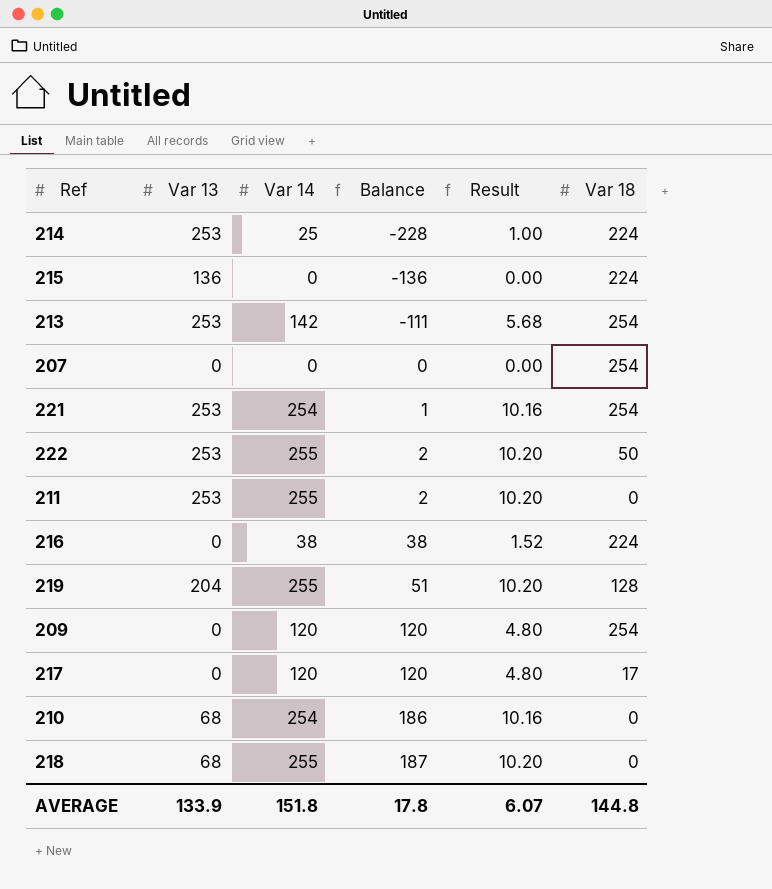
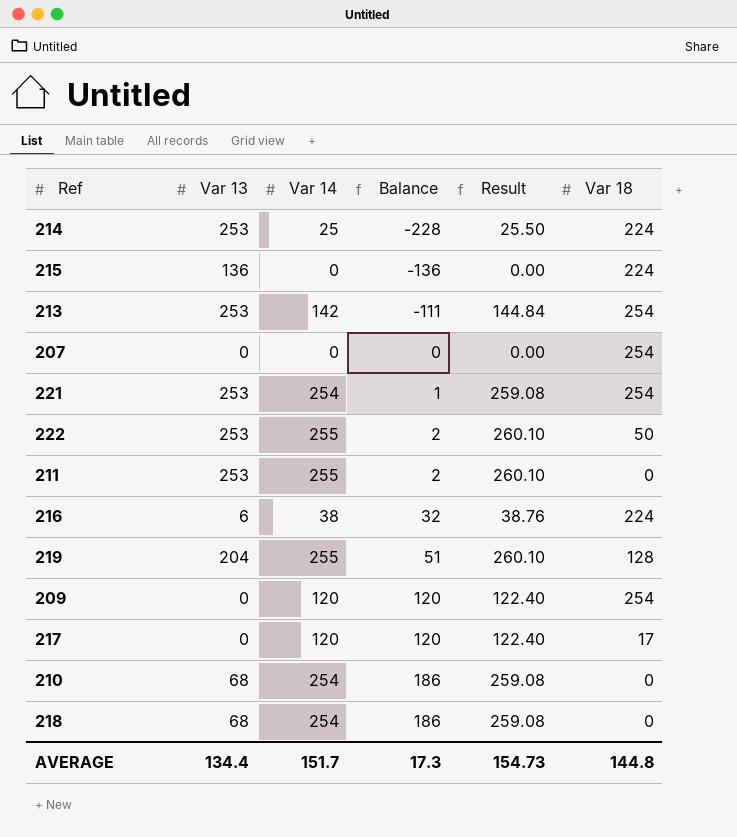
column Result | formula: [Var 14] * 0.04 -> [Var 14] * 1.02
216 | Var 13: 0 -> 6
216 | Balance: 38 -> 32
218 | Var 14: 255 -> 254
218 | Balance: 187 -> 186
AVERAGE | Var 13: 133.9 -> 134.4
AVERAGE | Var 14: 151.8 -> 151.7
AVERAGE | Balance: 17.8 -> 17.3
AVERAGE | Result: 6.07 -> 154.73

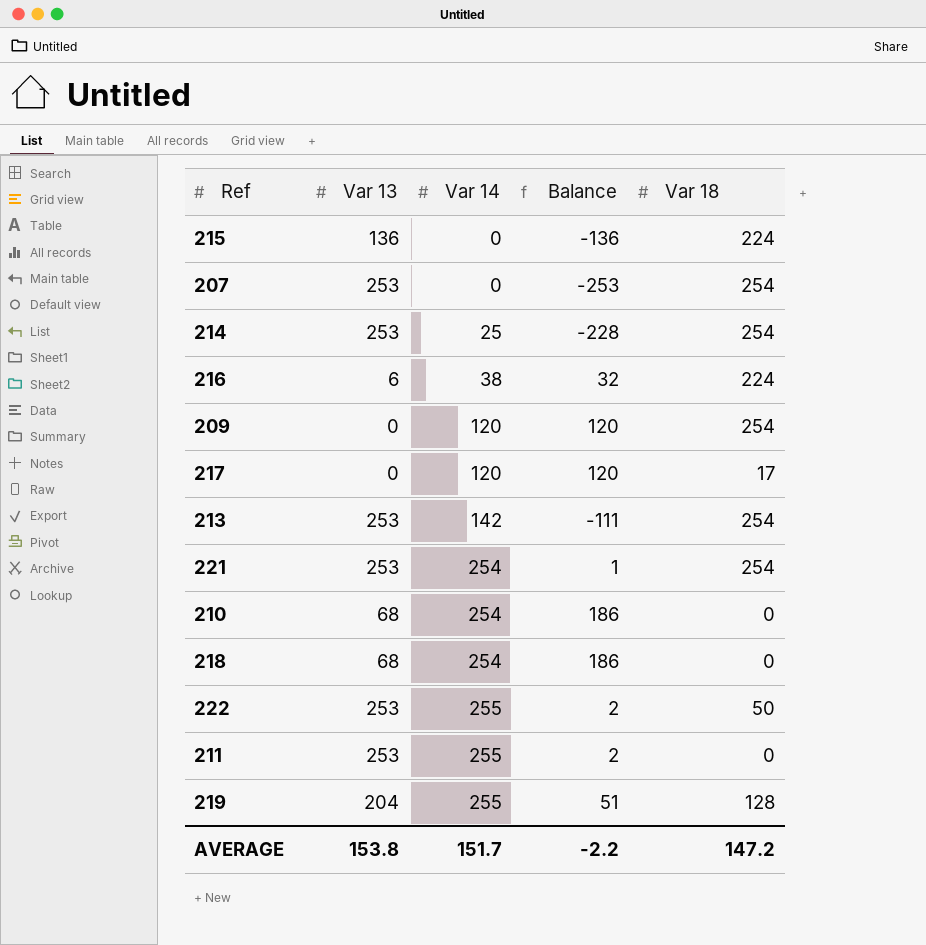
row order: Balance ascending -> Var 14 ascending
column Result | formula: [Var 14] * 1.02 -> none
207 | Var 13: 0 -> 253
207 | Balance: 0 -> -253
214 | Var 18: 224 -> 254
AVERAGE | Var 13: 134.4 -> 153.8
AVERAGE | Balance: 17.3 -> -2.2
AVERAGE | Var 18: 144.8 -> 147.2

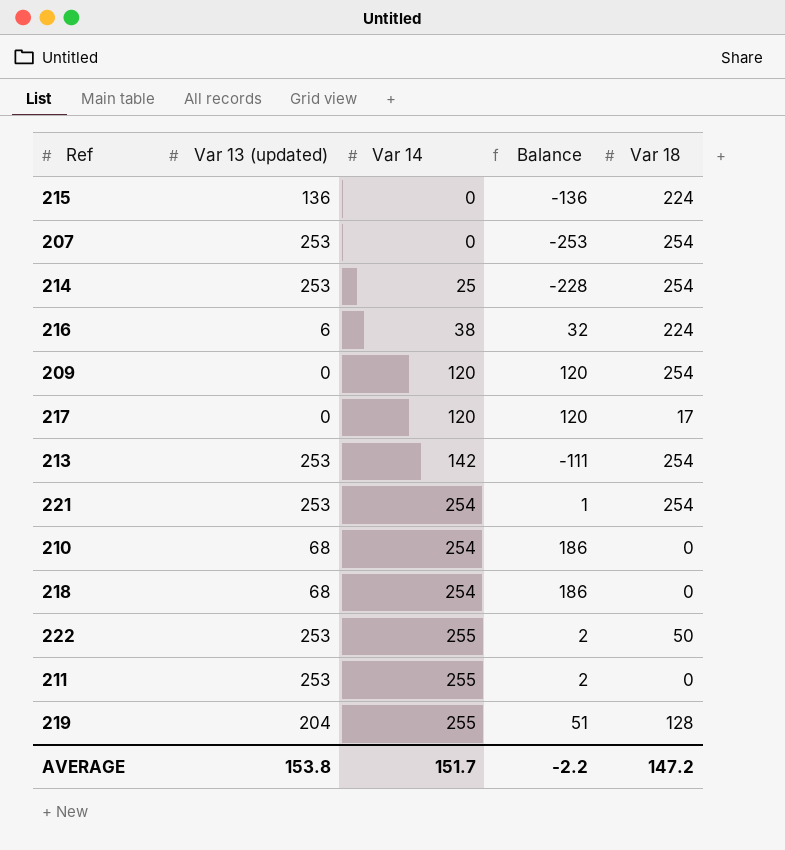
column name: Var 13 -> Var 13 (updated)

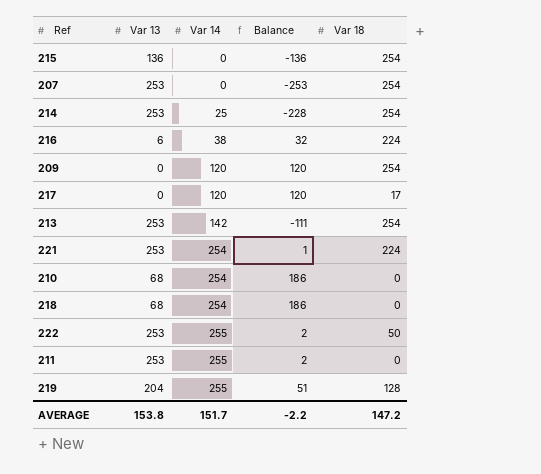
column name: Var 13 (updated) -> Var 13
215 | Var 18: 224 -> 254
221 | Var 18: 254 -> 224

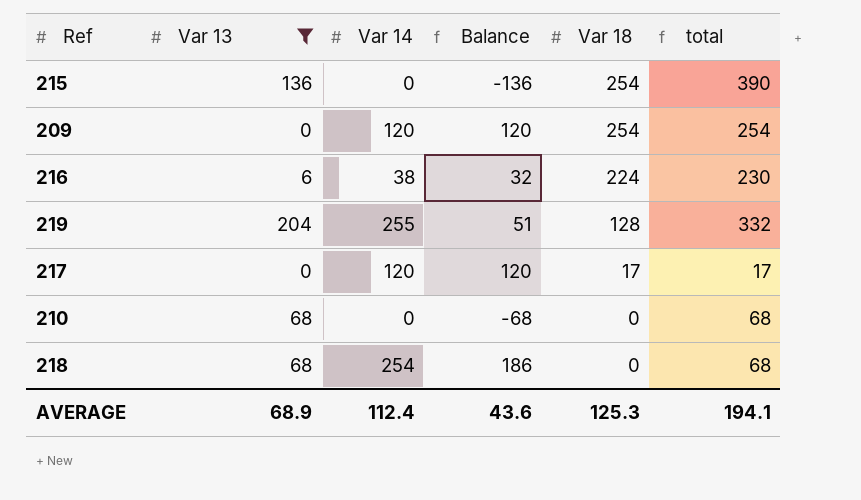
filter: none -> Var 13 != 253
row order: Var 14 ascending -> Var 18 descending
column total | formula: none -> [Var 13] + [Var 18]
210 | Var 14: 254 -> 0
210 | Balance: 186 -> -68
AVERAGE | Var 13: 153.8 -> 68.9
AVERAGE | Var 14: 151.7 -> 112.4
AVERAGE | Balance: -2.2 -> 43.6
AVERAGE | Var 18: 147.2 -> 125.3

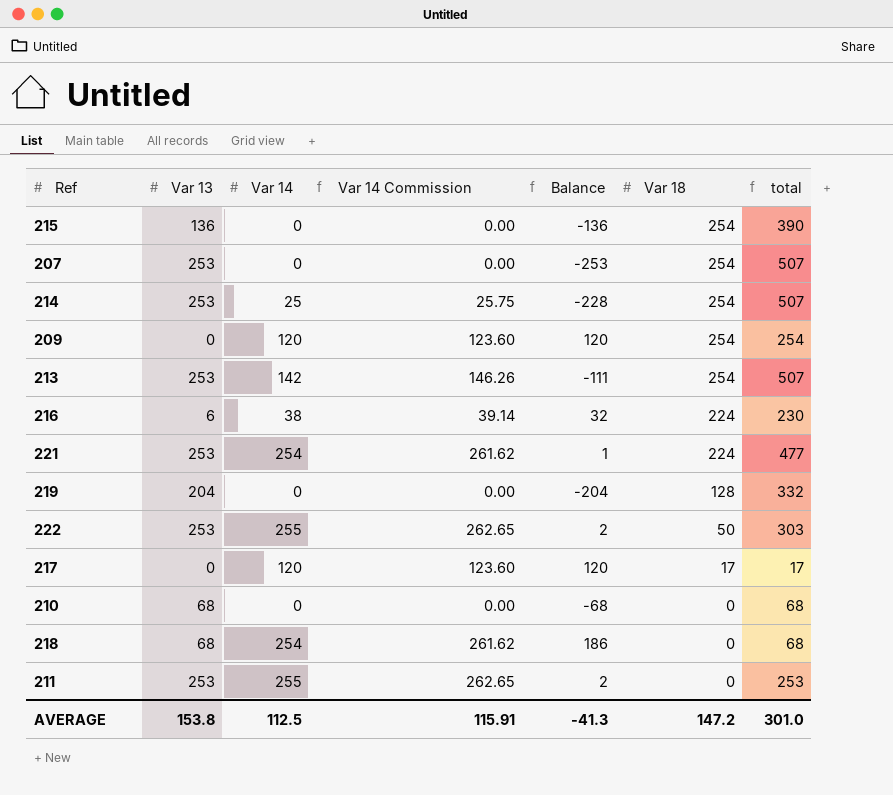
filter: Var 13 != 253 -> none
column Var 14 Commission | formula: none -> [Var 14] * 1.03
219 | Var 14: 255 -> 0
219 | Balance: 51 -> -204
AVERAGE | Var 13: 68.9 -> 153.8
AVERAGE | Var 14: 112.4 -> 112.5
AVERAGE | Balance: 43.6 -> -41.3
AVERAGE | Var 18: 125.3 -> 147.2
AVERAGE | total: 194.1 -> 301.0

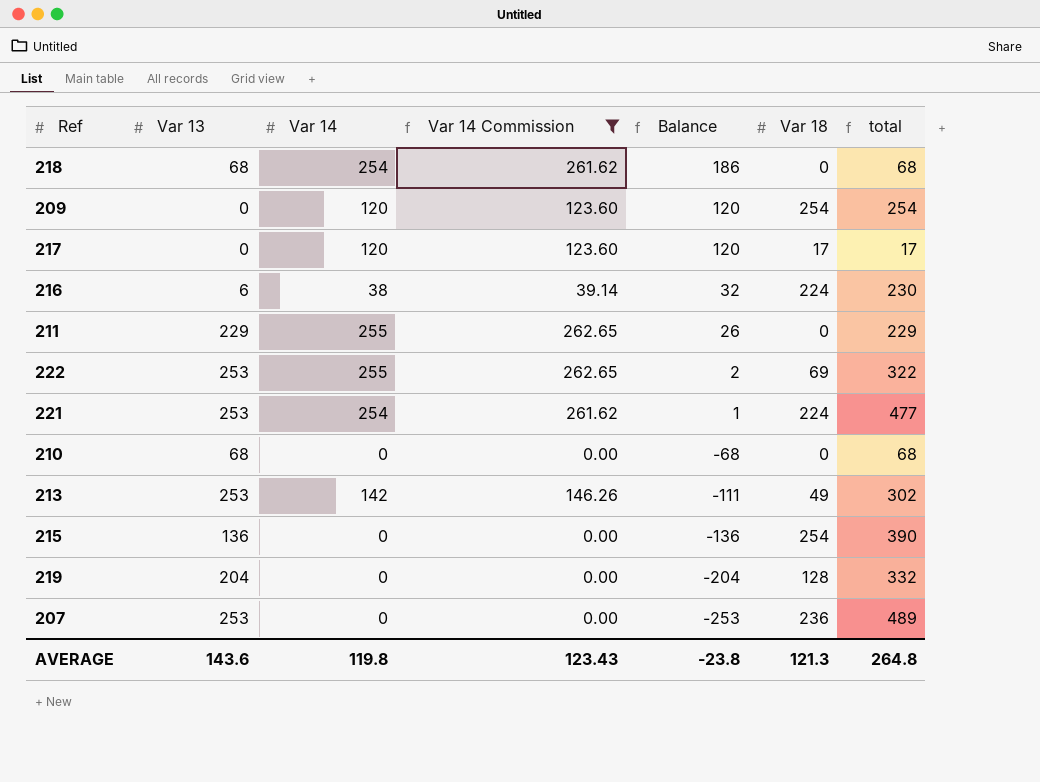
filter: none -> Var 14 Commission != 25.75
row order: Var 18 descending -> Balance descending
211 | Var 13: 253 -> 229
211 | Balance: 2 -> 26
211 | total: 253 -> 229
222 | Var 18: 50 -> 69
222 | total: 303 -> 322
213 | Var 18: 254 -> 49
213 | total: 507 -> 302
207 | Var 18: 254 -> 236
207 | total: 507 -> 489
AVERAGE | Var 13: 153.8 -> 143.6
AVERAGE | Var 14: 112.5 -> 119.8
AVERAGE | Var 14 Commission: 115.91 -> 123.43
AVERAGE | Balance: -41.3 -> -23.8
AVERAGE | Var 18: 147.2 -> 121.3
AVERAGE | total: 301.0 -> 264.8

